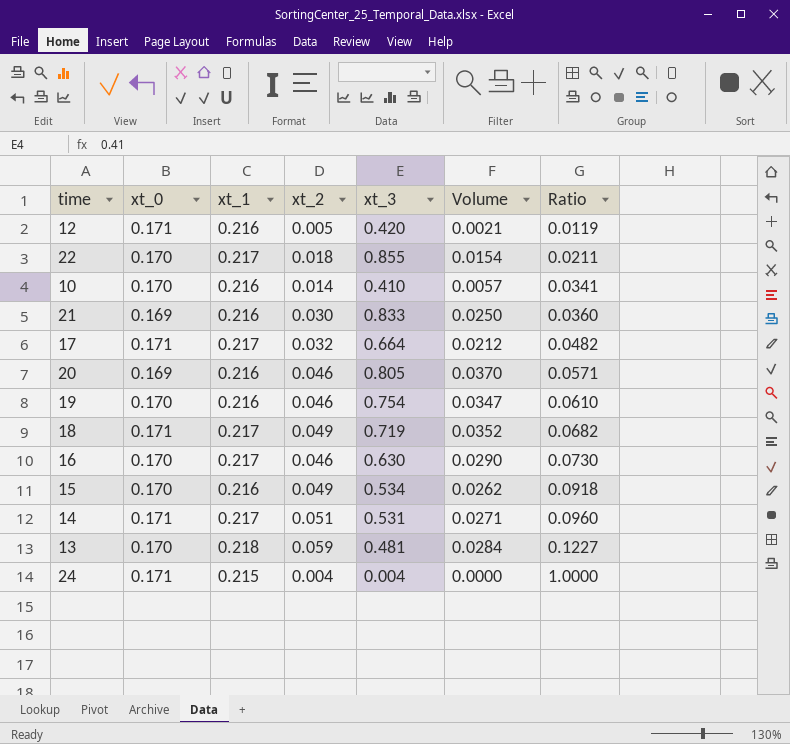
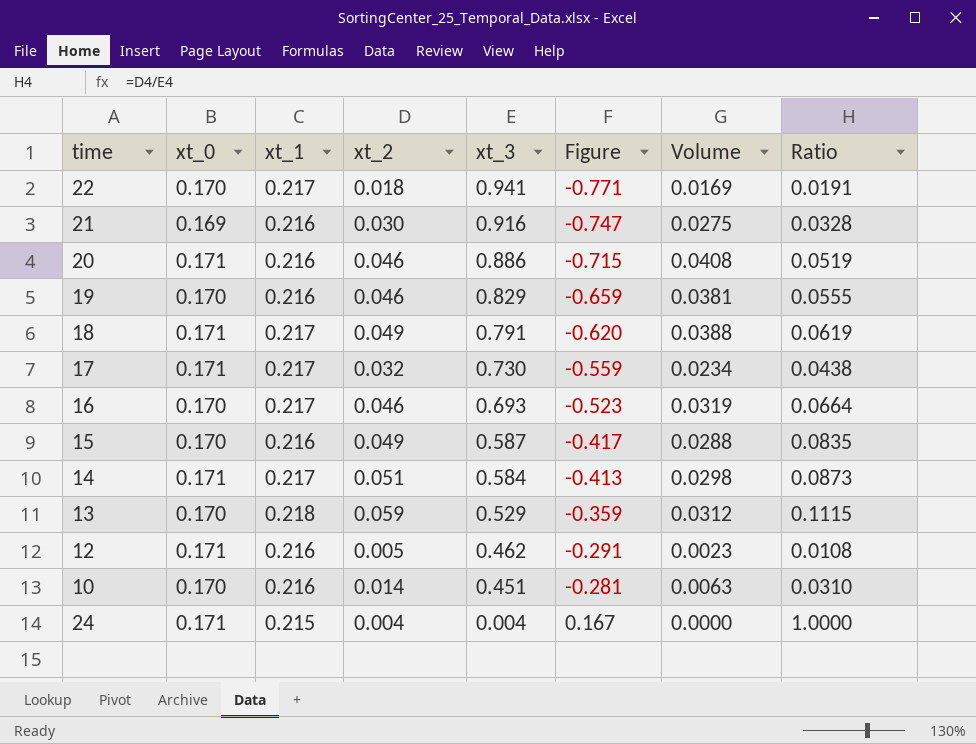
row order: Ratio ascending -> xt_3 descending
column Figure | formula: none -> [xt_0] - [xt_3]
22 | xt_3: 0.855 -> 0.941
22 | Volume: 0.0154 -> 0.0169
22 | Ratio: 0.0211 -> 0.0191
21 | xt_3: 0.833 -> 0.916
21 | Volume: 0.0250 -> 0.0275
21 | Ratio: 0.0360 -> 0.0328
20 | xt_0: 0.169 -> 0.171
20 | xt_3: 0.805 -> 0.886
20 | Volume: 0.0370 -> 0.0408
20 | Ratio: 0.0571 -> 0.0519
19 | xt_3: 0.754 -> 0.829
19 | Volume: 0.0347 -> 0.0381
19 | Ratio: 0.0610 -> 0.0555
18 | xt_3: 0.719 -> 0.791
18 | Volume: 0.0352 -> 0.0388
18 | Ratio: 0.0682 -> 0.0619
17 | xt_3: 0.664 -> 0.730
17 | Volume: 0.0212 -> 0.0234
17 | Ratio: 0.0482 -> 0.0438
16 | xt_3: 0.630 -> 0.693
16 | Volume: 0.0290 -> 0.0319
16 | Ratio: 0.0730 -> 0.0664
15 | xt_3: 0.534 -> 0.587
15 | Volume: 0.0262 -> 0.0288
15 | Ratio: 0.0918 -> 0.0835
14 | xt_3: 0.531 -> 0.584
14 | Volume: 0.0271 -> 0.0298
14 | Ratio: 0.0960 -> 0.0873
13 | xt_3: 0.481 -> 0.529
13 | Volume: 0.0284 -> 0.0312
13 | Ratio: 0.1227 -> 0.1115
12 | xt_3: 0.420 -> 0.462
12 | Volume: 0.0021 -> 0.0023
12 | Ratio: 0.0119 -> 0.0108
10 | xt_3: 0.410 -> 0.451
10 | Volume: 0.0057 -> 0.0063
10 | Ratio: 0.0341 -> 0.0310

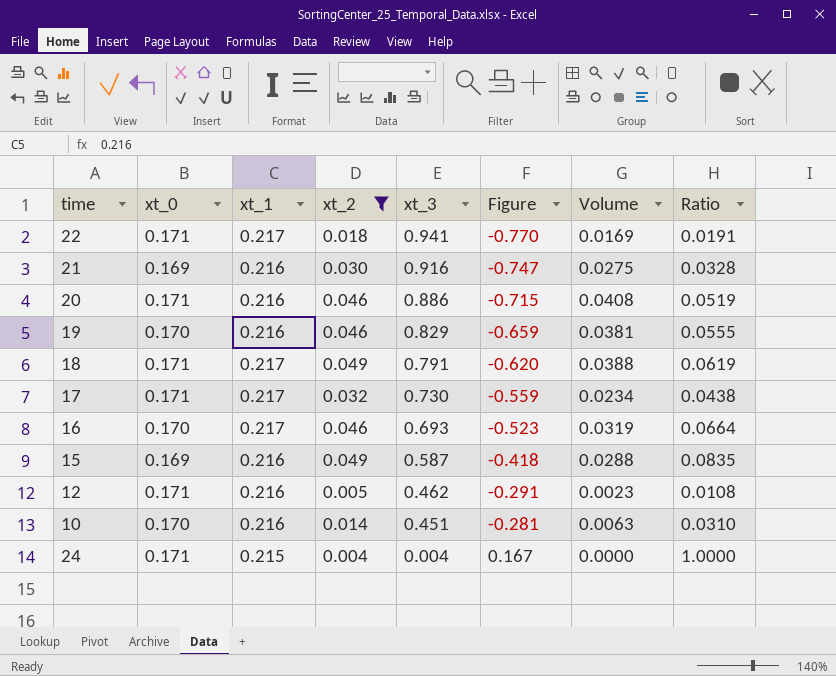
filter: none -> xt_2 <= 0.049
22 | xt_0: 0.170 -> 0.171
22 | Figure: -0.771 -> -0.770
15 | xt_0: 0.170 -> 0.169
15 | Figure: -0.417 -> -0.418

